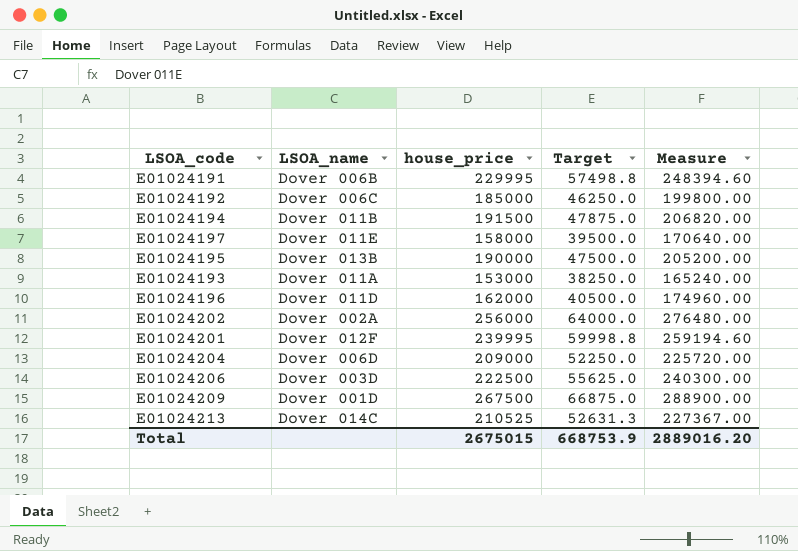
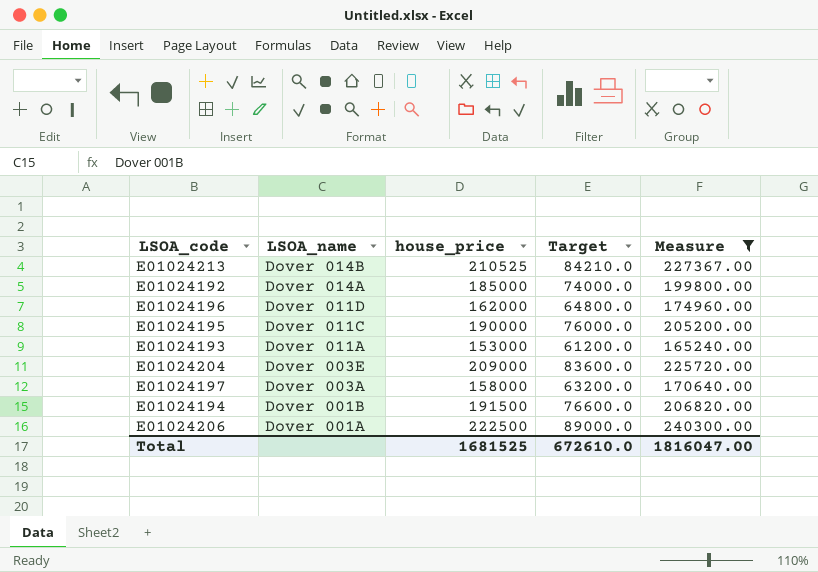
filter: none -> Measure <= 240300.00
row order: none -> LSOA_name descending
column Target | formula: [house_price] * 0.25 -> [house_price] * 0.4
E01024213 | LSOA_name: Dover 014C -> Dover 014B
E01024192 | LSOA_name: Dover 006C -> Dover 014A
E01024195 | LSOA_name: Dover 013B -> Dover 011C
E01024204 | LSOA_name: Dover 006D -> Dover 003E
E01024197 | LSOA_name: Dover 011E -> Dover 003A
E01024194 | LSOA_name: Dover 011B -> Dover 001B
E01024206 | LSOA_name: Dover 003D -> Dover 001A
Total | house_price: 2675015 -> 1681525
Total | Target: 668753.9 -> 672610.0
Total | Measure: 2889016.20 -> 1816047.00

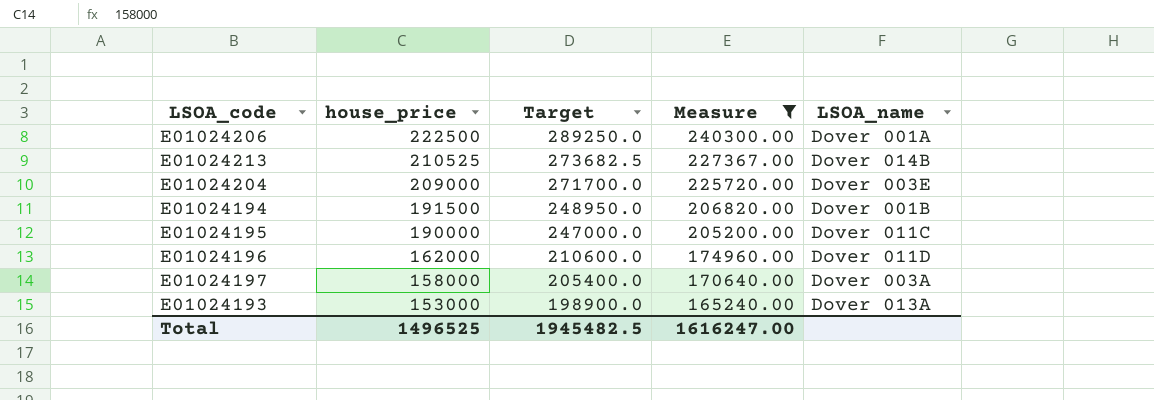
row order: LSOA_name descending -> house_price descending
column Target | formula: [house_price] * 0.4 -> [house_price] * 1.3
column LSOA_name | position: 2 -> 5
row E01024192: Dover 014A | 185000 | 74000.0 | 199800.00 -> none
E01024193 | LSOA_name: Dover 011A -> Dover 013A
Total | house_price: 1681525 -> 1496525
Total | Target: 672610.0 -> 1945482.5
Total | Measure: 1816047.00 -> 1616247.00

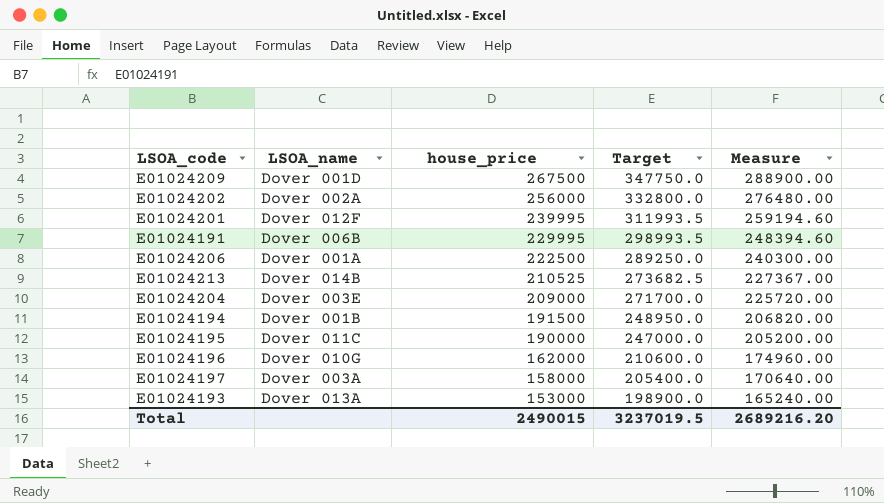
filter: Measure <= 240300.00 -> none
column LSOA_name | position: 5 -> 2
E01024196 | LSOA_name: Dover 011D -> Dover 010G
Total | house_price: 1496525 -> 2490015
Total | Target: 1945482.5 -> 3237019.5
Total | Measure: 1616247.00 -> 2689216.20

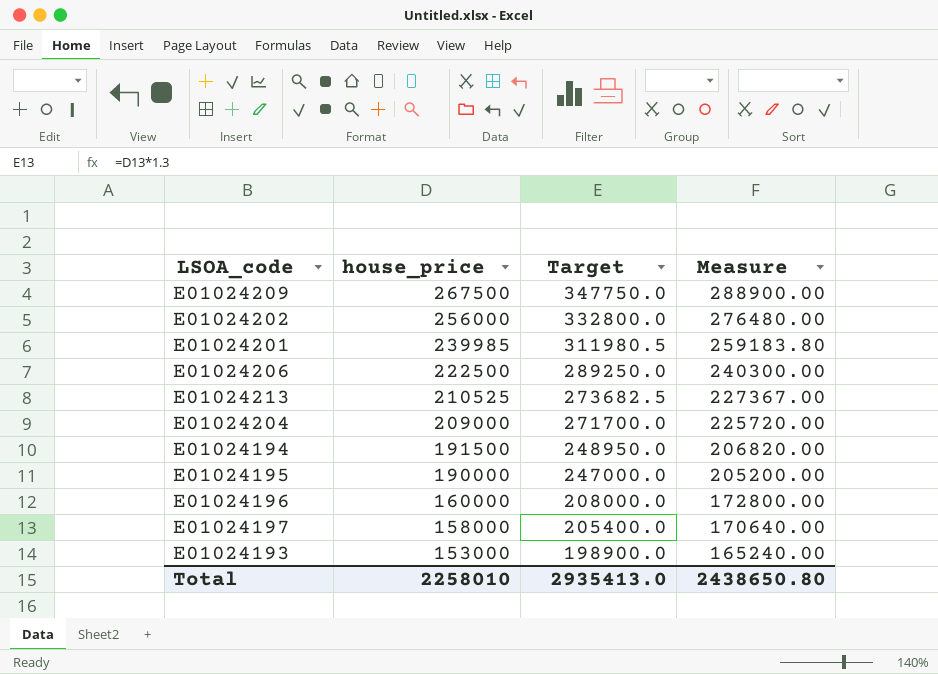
column LSOA_name | position: 2 -> none
row E01024191: Dover 006B | 229995 | 298993.5 | 248394.60 -> none
E01024201 | house_price: 239995 -> 239985
E01024201 | Target: 311993.5 -> 311980.5
E01024201 | Measure: 259194.60 -> 259183.80
E01024196 | house_price: 162000 -> 160000
E01024196 | Target: 210600.0 -> 208000.0
E01024196 | Measure: 174960.00 -> 172800.00
Total | house_price: 2490015 -> 2258010
Total | Target: 3237019.5 -> 2935413.0
Total | Measure: 2689216.20 -> 2438650.80

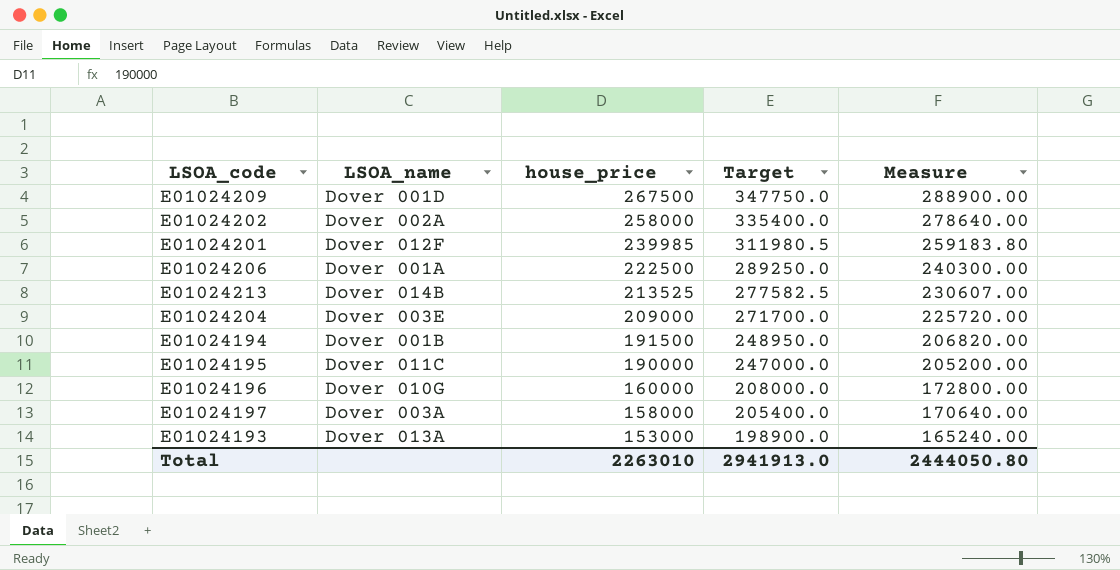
column LSOA_name | position: none -> 2
E01024202 | house_price: 256000 -> 258000
E01024202 | Target: 332800.0 -> 335400.0
E01024202 | Measure: 276480.00 -> 278640.00
E01024213 | house_price: 210525 -> 213525
E01024213 | Target: 273682.5 -> 277582.5
E01024213 | Measure: 227367.00 -> 230607.00
Total | house_price: 2258010 -> 2263010
Total | Target: 2935413.0 -> 2941913.0
Total | Measure: 2438650.80 -> 2444050.80

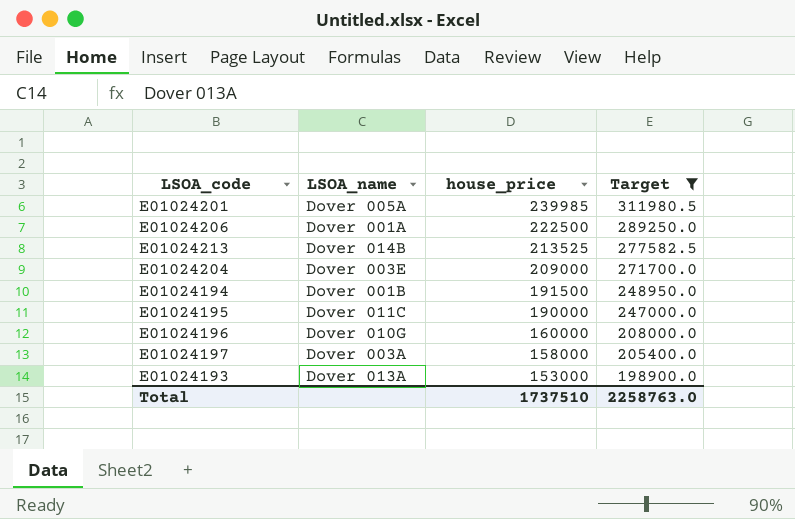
filter: none -> Target <= 311980.5
column Measure | formula: [house_price] * 1.08 -> none
E01024201 | LSOA_name: Dover 012F -> Dover 005A
Total | house_price: 2263010 -> 1737510
Total | Target: 2941913.0 -> 2258763.0

